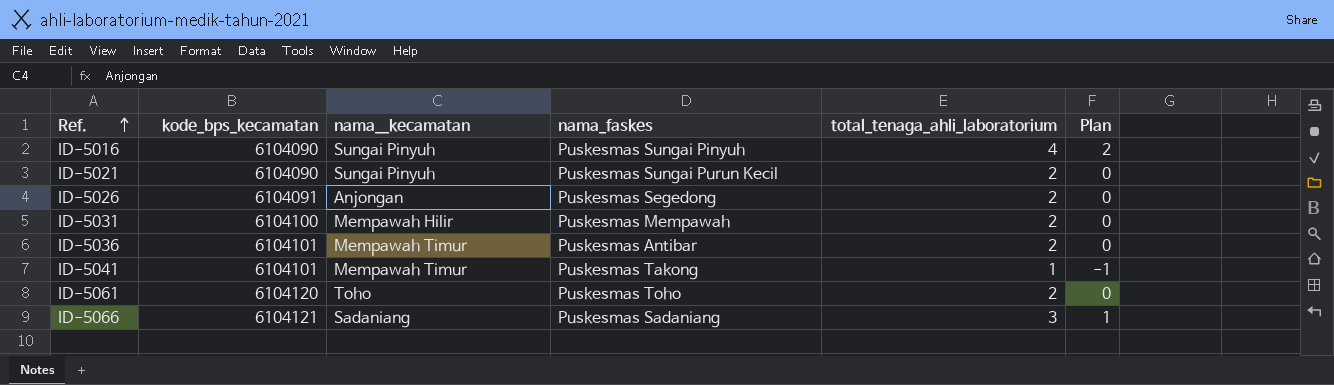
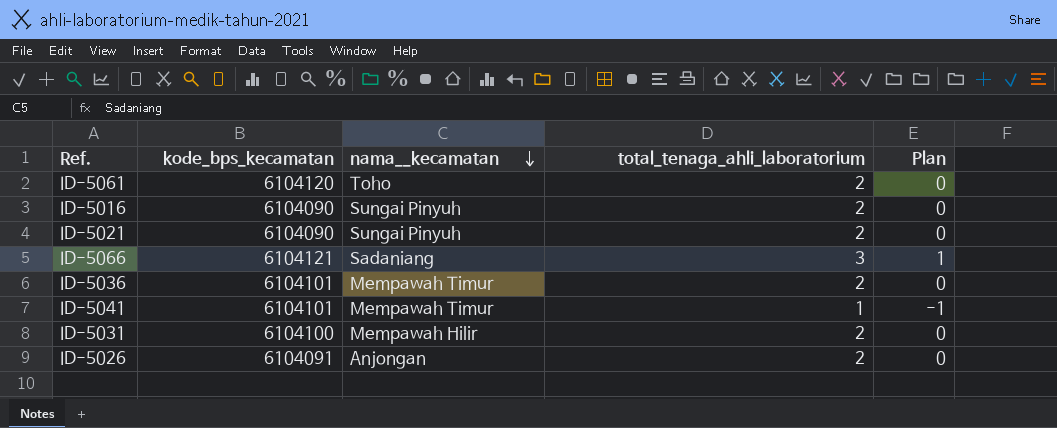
row order: Ref. ascending -> nama__kecamatan descending
column nama_faskes | position: 4 -> none
ID-5016 | total_tenaga_ahli_laboratorium: 4 -> 2
ID-5016 | Plan: 2 -> 0

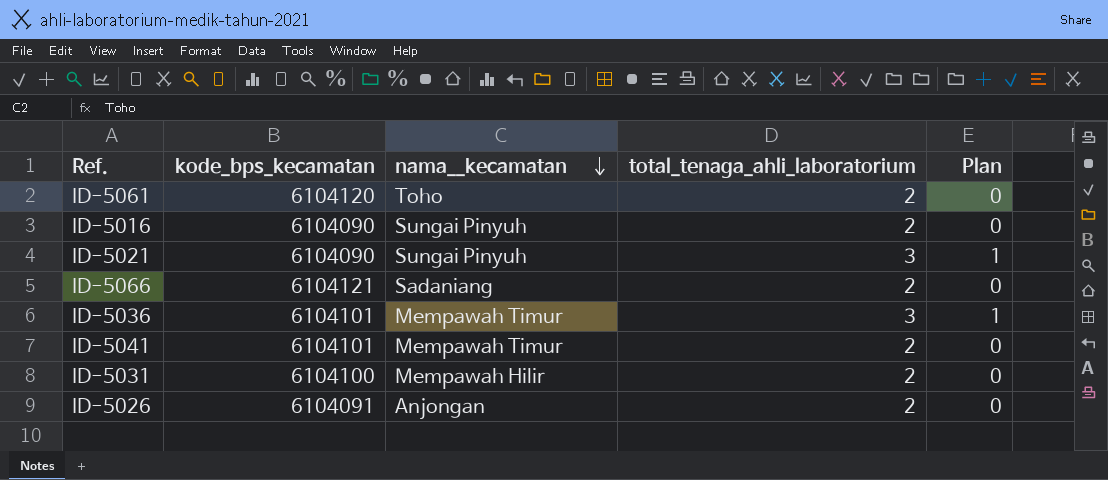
ID-5021 | total_tenaga_ahli_laboratorium: 2 -> 3
ID-5021 | Plan: 0 -> 1
ID-5066 | total_tenaga_ahli_laboratorium: 3 -> 2
ID-5066 | Plan: 1 -> 0
ID-5036 | total_tenaga_ahli_laboratorium: 2 -> 3
ID-5036 | Plan: 0 -> 1
ID-5041 | total_tenaga_ahli_laboratorium: 1 -> 2
ID-5041 | Plan: -1 -> 0

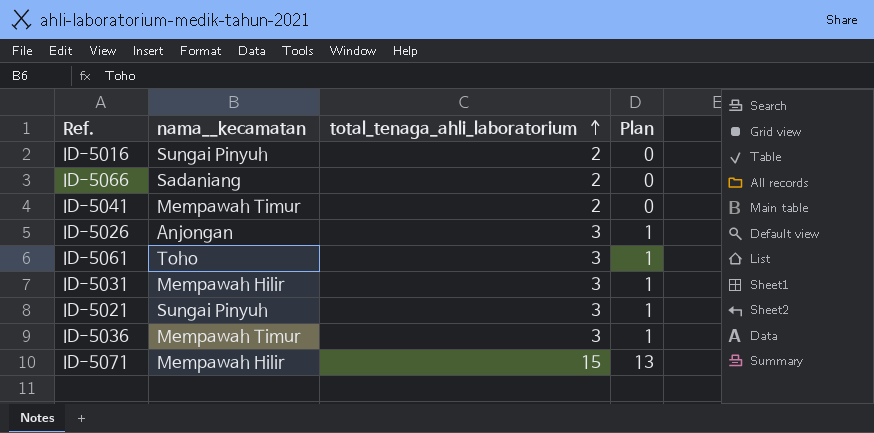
row order: nama__kecamatan descending -> total_tenaga_ahli_laboratorium ascending
column kode_bps_kecamatan | position: 2 -> none
ID-5026 | total_tenaga_ahli_laboratorium: 2 -> 3
ID-5026 | Plan: 0 -> 1
ID-5061 | total_tenaga_ahli_laboratorium: 2 -> 3
ID-5061 | Plan: 0 -> 1
ID-5031 | total_tenaga_ahli_laboratorium: 2 -> 3
ID-5031 | Plan: 0 -> 1
row ID-5071: none -> Mempawah Hilir | 15 | 13

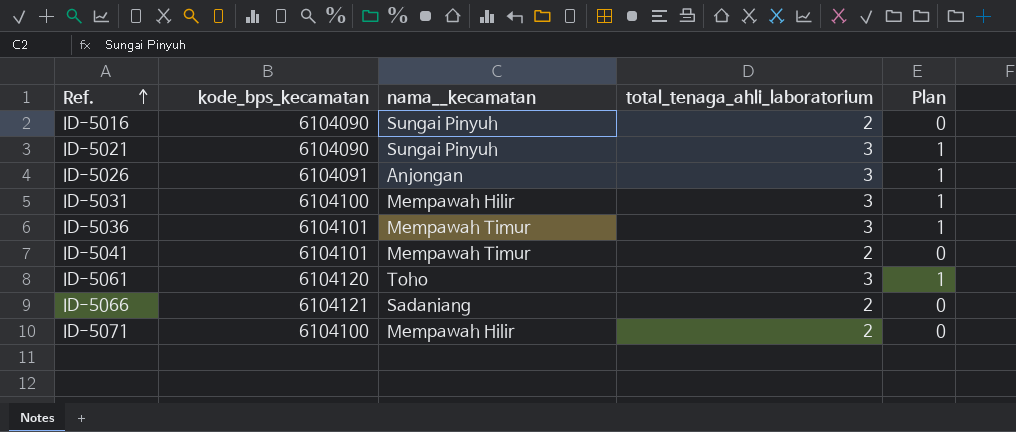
row order: total_tenaga_ahli_laboratorium ascending -> Ref. ascending
column kode_bps_kecamatan | position: none -> 2
ID-5071 | total_tenaga_ahli_laboratorium: 15 -> 2
ID-5071 | Plan: 13 -> 0

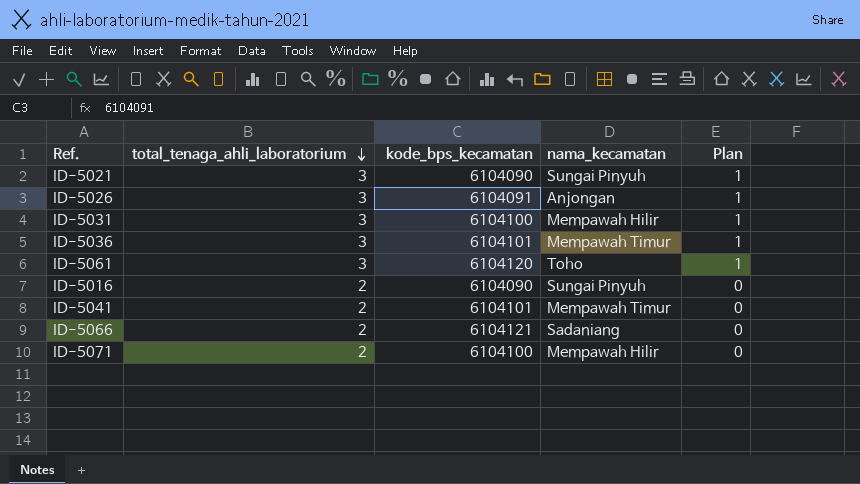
row order: Ref. ascending -> total_tenaga_ahli_laboratorium descending
column total_tenaga_ahli_laboratorium | position: 4 -> 2
column name: nama__kecamatan -> nama_kecamatan

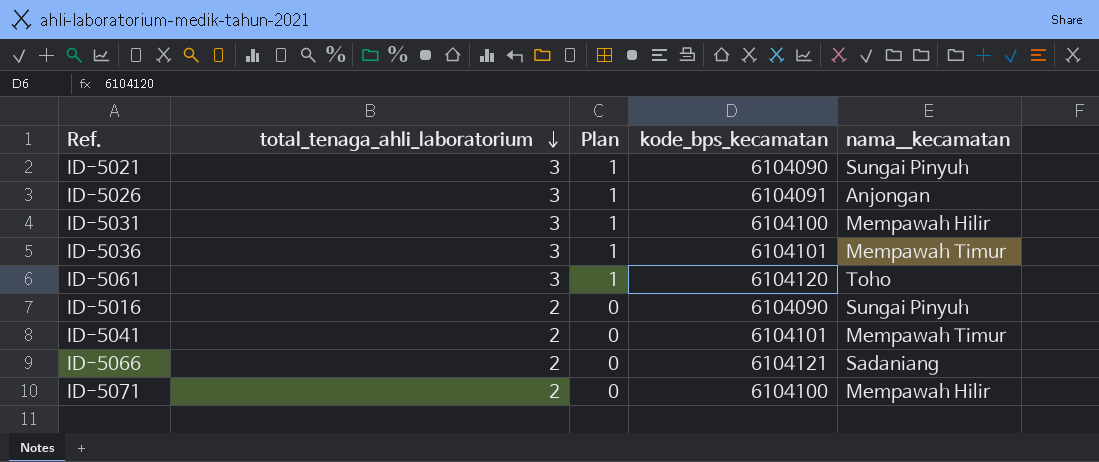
column Plan | position: 5 -> 3
column name: nama_kecamatan -> nama__kecamatan

